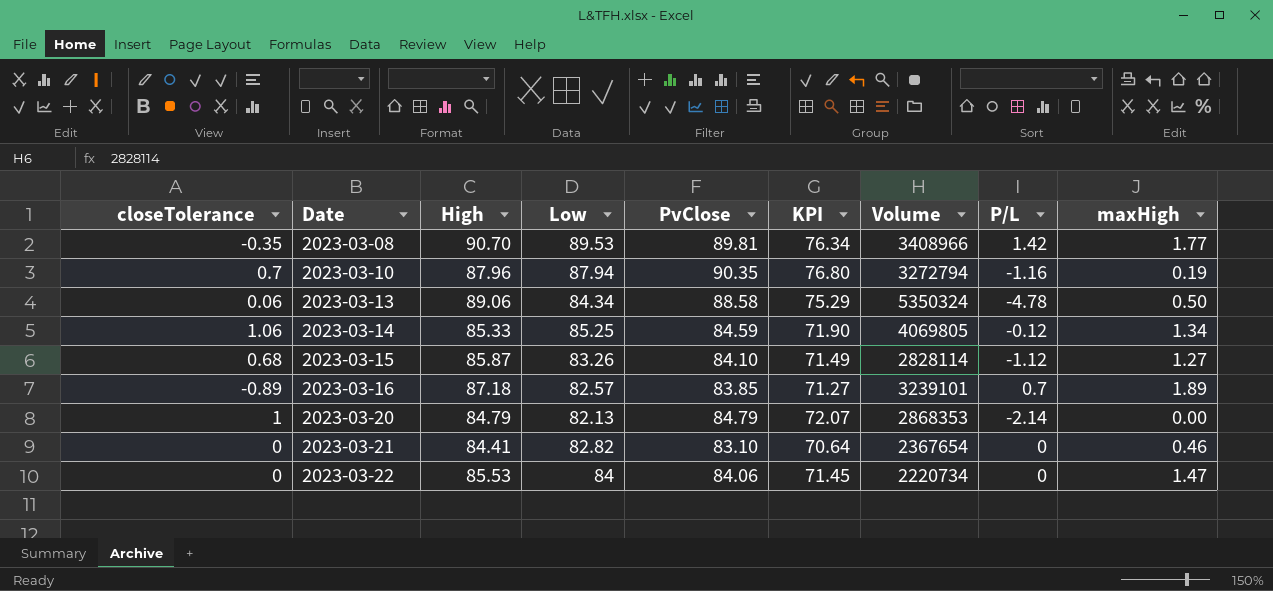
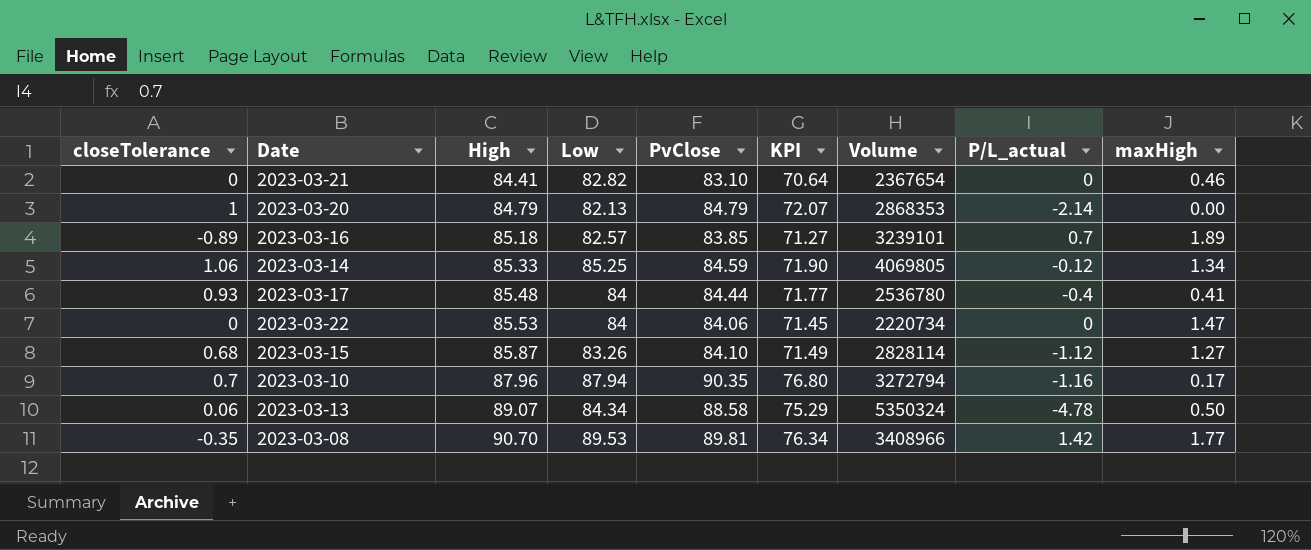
row order: Date ascending -> High ascending
column name: P/L -> P/L_actual
2023-03-16 | High: 87.18 -> 85.18
row 2023-03-17: none -> 0.93 | 85.48 | 84 | 84.44 | 71.77 | 2536780 | -0.4 | 0.41
2023-03-10 | maxHigh: 0.19 -> 0.17
2023-03-13 | High: 89.06 -> 89.07

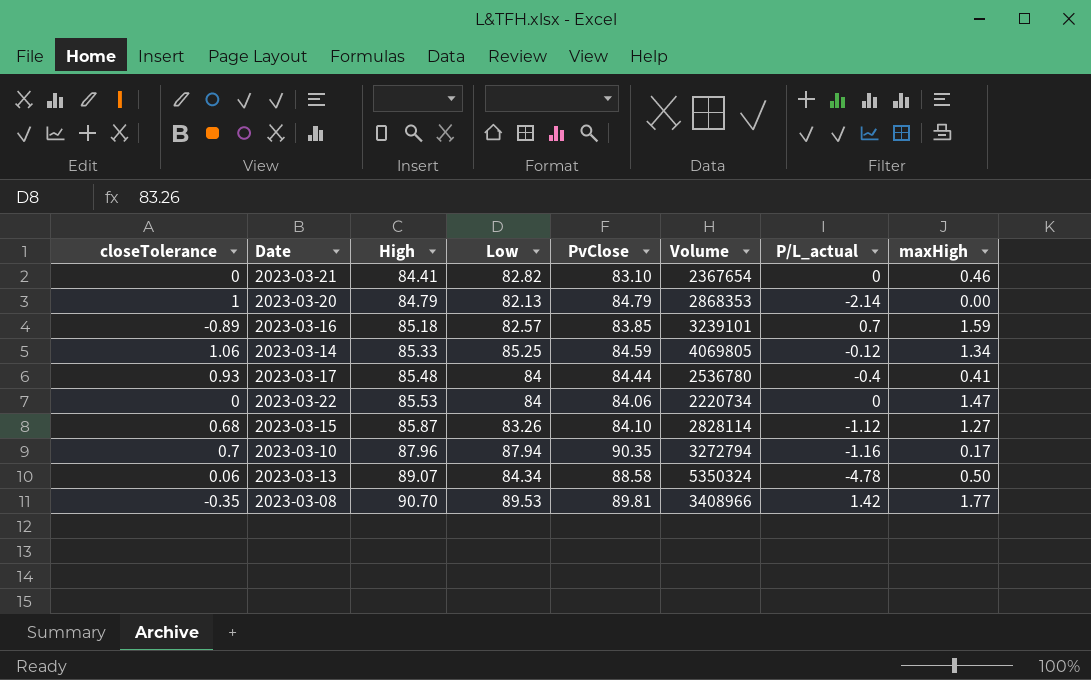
column KPI | formula: [PvClose] * 0.85 -> none
2023-03-16 | maxHigh: 1.89 -> 1.59

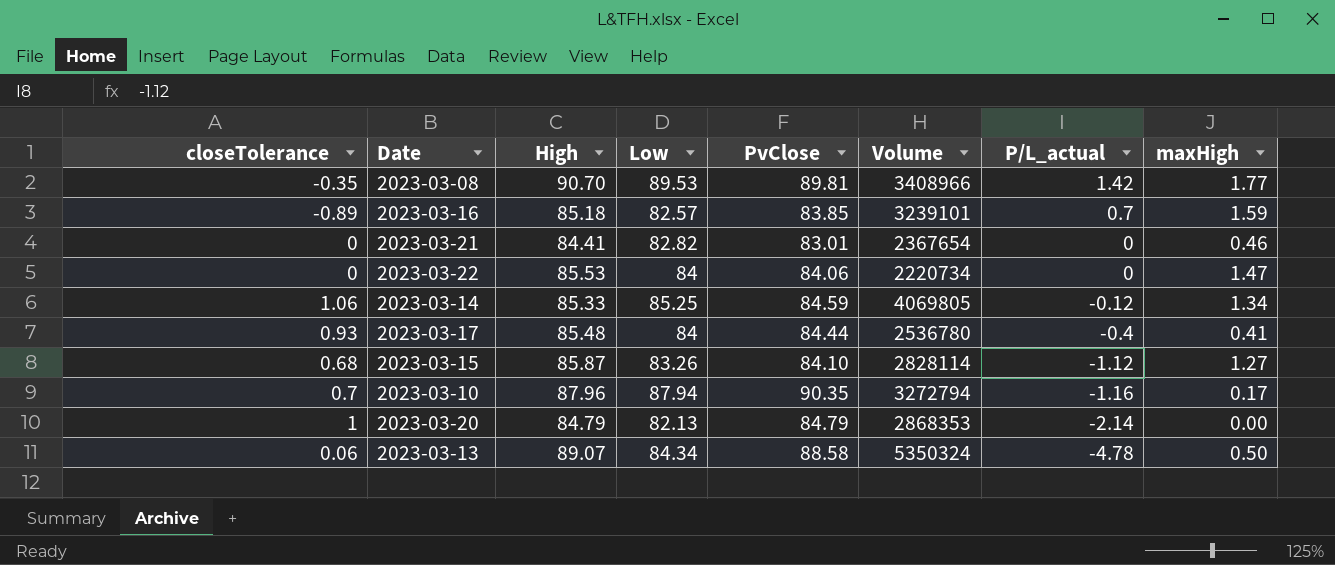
row order: High ascending -> P/L_actual descending
2023-03-21 | PvClose: 83.10 -> 83.01

